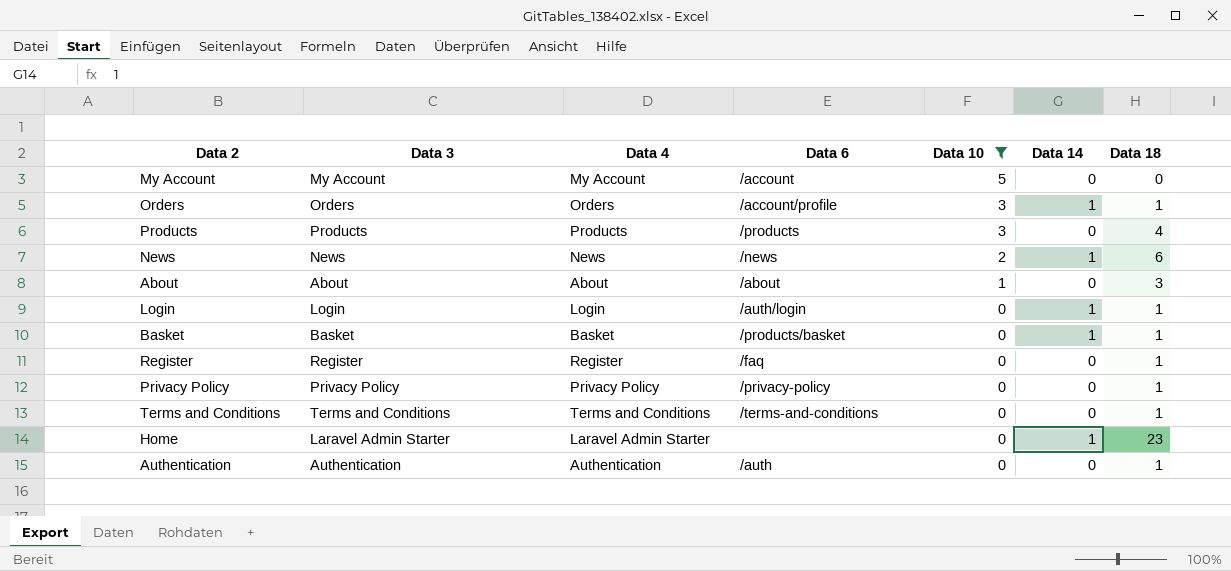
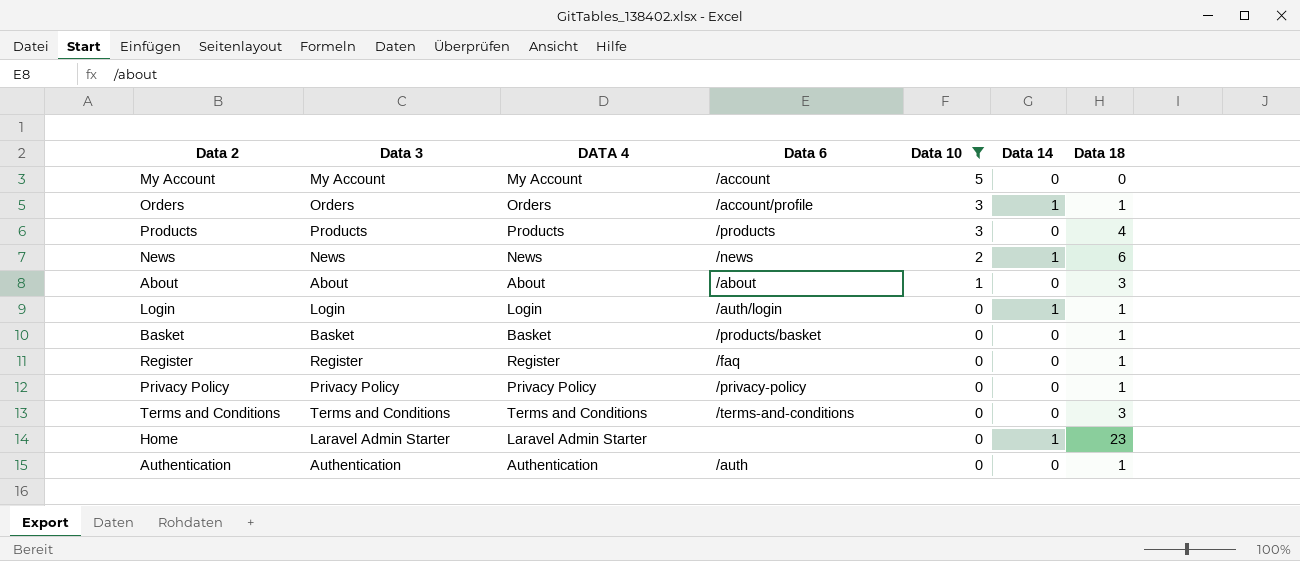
column name: Data 4 -> DATA 4
Basket | Data 14: 1 -> 0
Terms and Conditions | Data 18: 1 -> 3

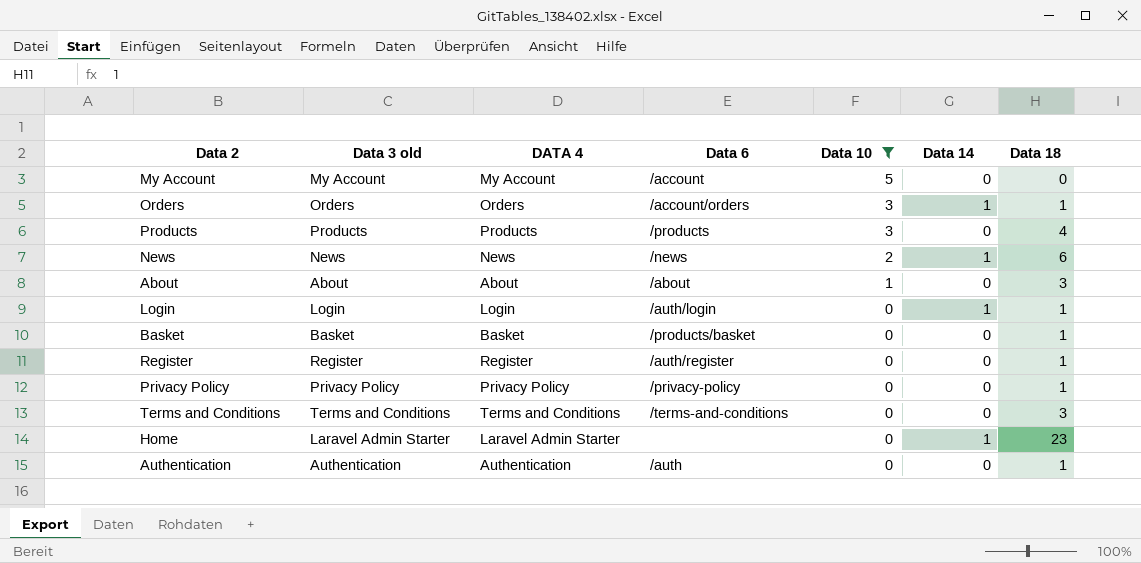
column name: Data 3 -> Data 3 old
Orders | Data 6: /account/profile -> /account/orders
Register | Data 6: /faq -> /auth/register

